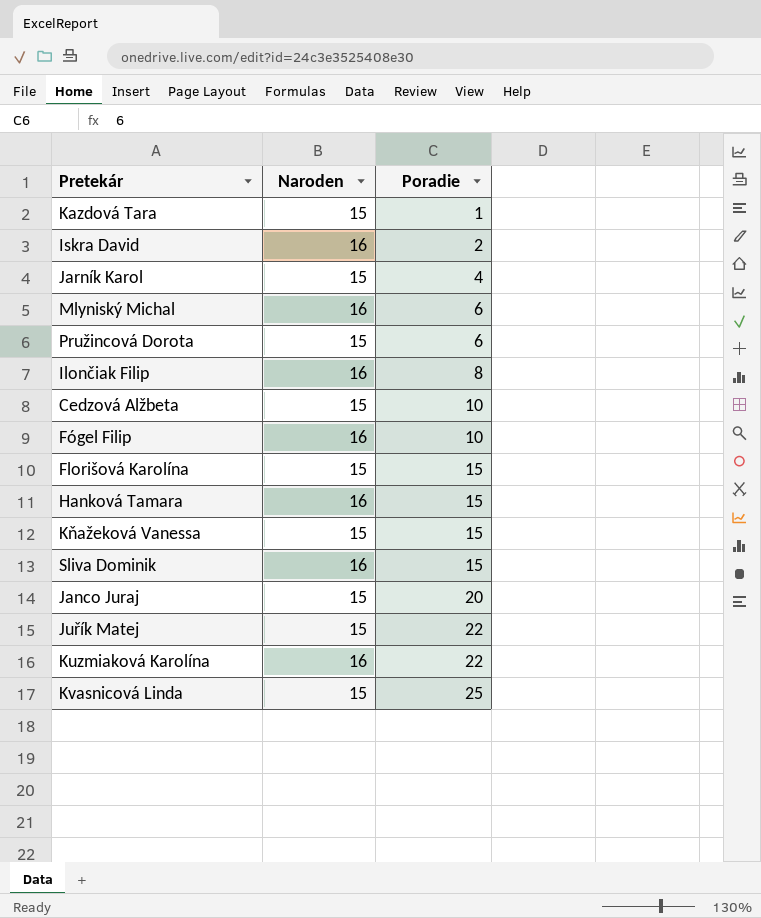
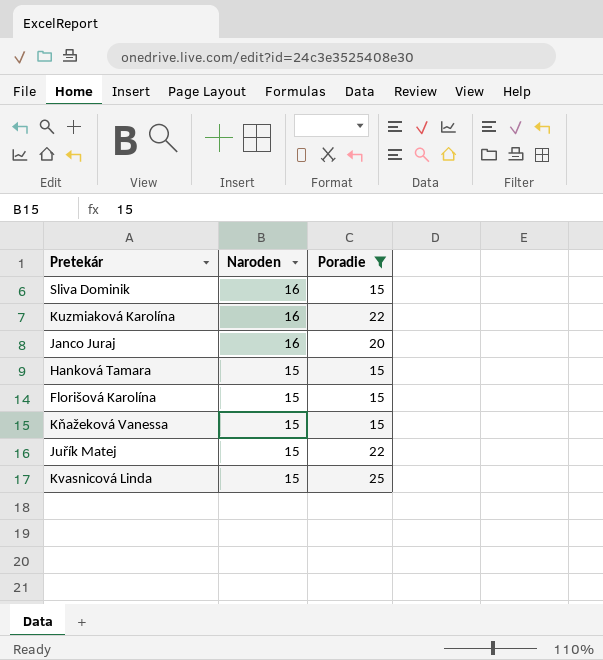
filter: none -> Poradie >= 15
row order: Poradie ascending -> Naroden descending
Janco Juraj | Naroden: 15 -> 16
Hanková Tamara | Naroden: 16 -> 15

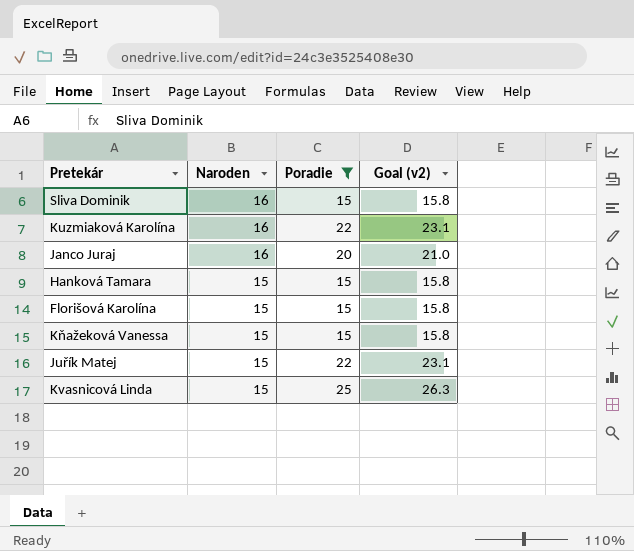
column Goal (v2) | formula: none -> [Poradie] * 1.05

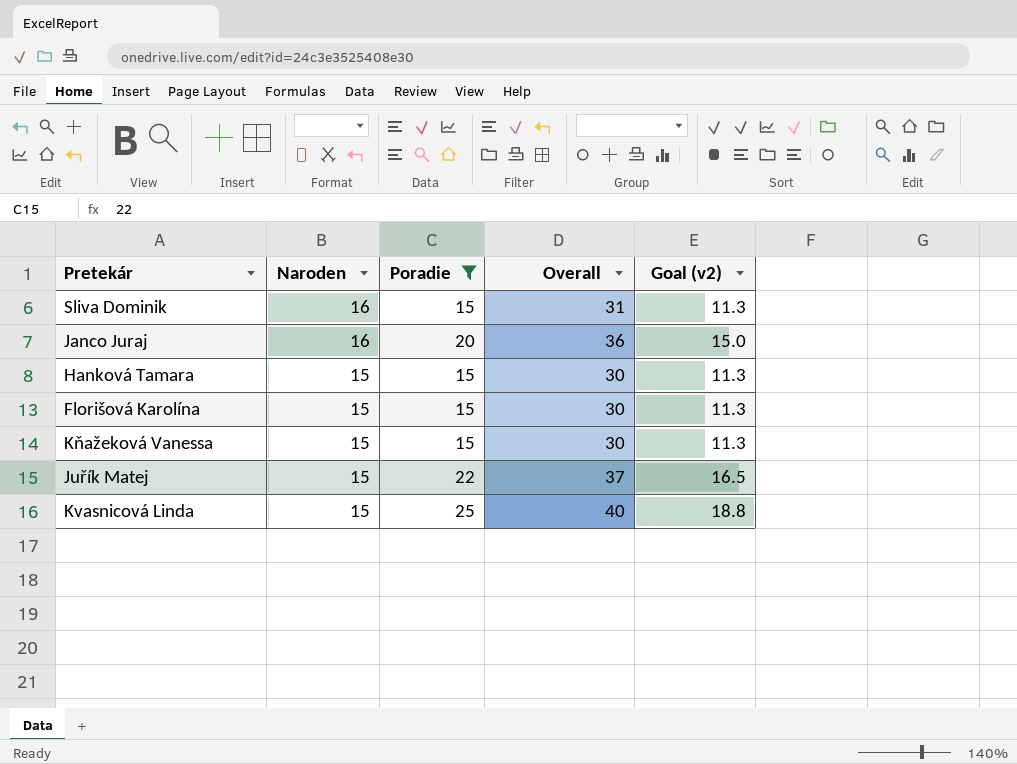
column Overall | formula: none -> [Naroden] + [Poradie]
column Goal (v2) | formula: [Poradie] * 1.05 -> [Poradie] * 0.75
row Kuzmiaková Karolína: 16 | 22 | 23.1 -> none

